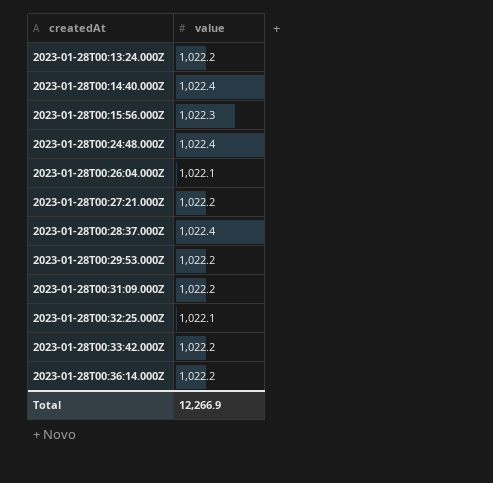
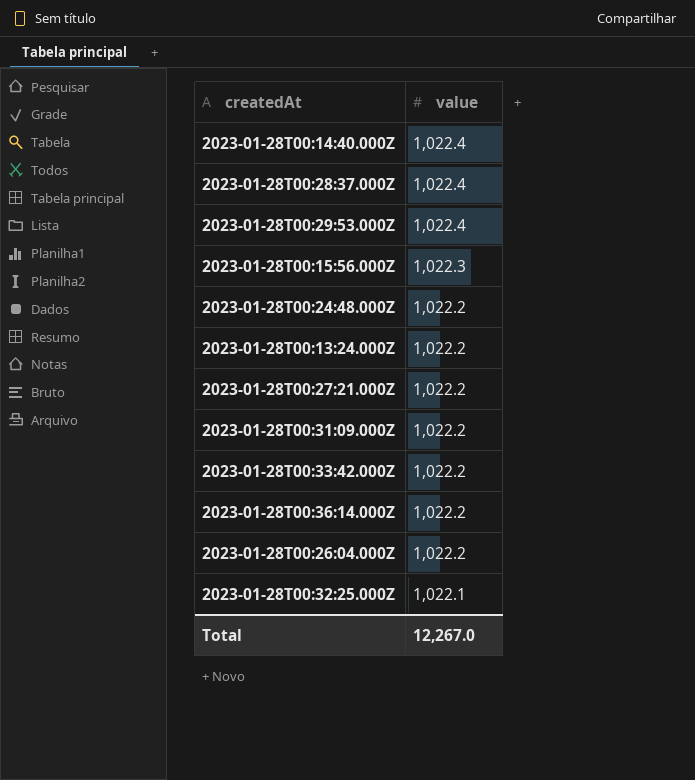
row order: createdAt ascending -> value descending
2023-01-28T00:29:53.000Z | value: 1,022.2 -> 1,022.4
2023-01-28T00:24:48.000Z | value: 1,022.4 -> 1,022.2
2023-01-28T00:26:04.000Z | value: 1,022.1 -> 1,022.2
Total | value: 12,266.9 -> 12,267.0

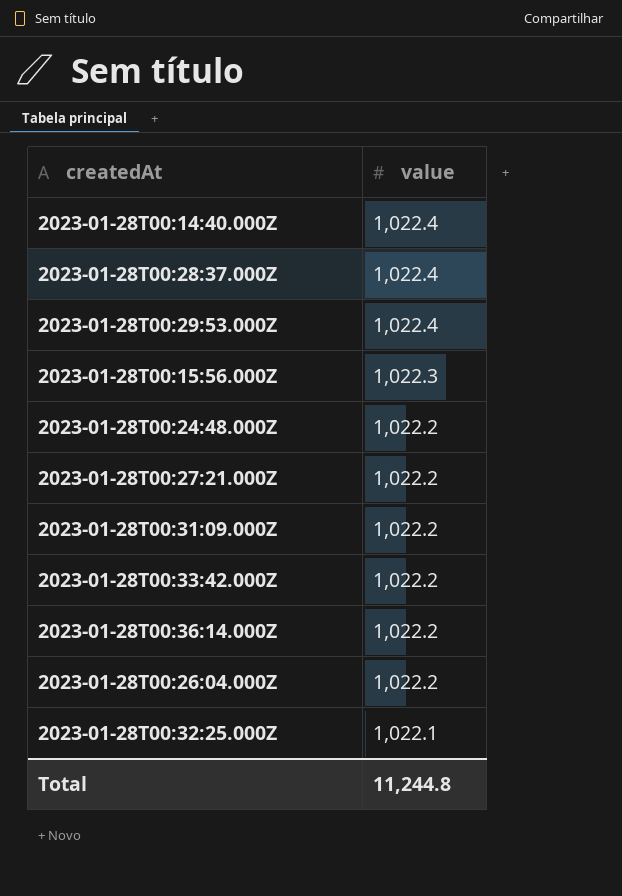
row 2023-01-28T00:13:24.000Z: 1,022.2 -> none
Total | value: 12,267.0 -> 11,244.8

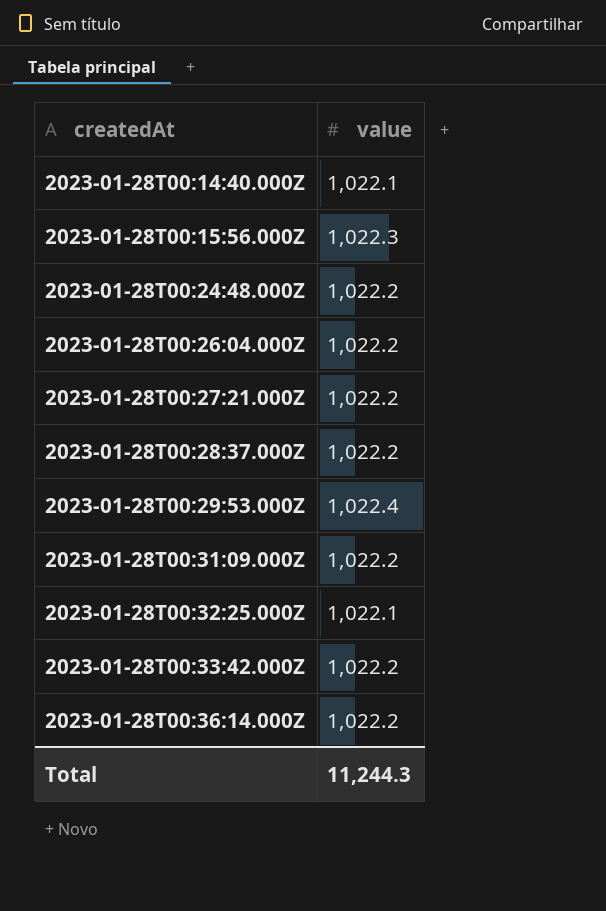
row order: value descending -> createdAt ascending
2023-01-28T00:14:40.000Z | value: 1,022.4 -> 1,022.1
2023-01-28T00:28:37.000Z | value: 1,022.4 -> 1,022.2
Total | value: 11,244.8 -> 11,244.3

